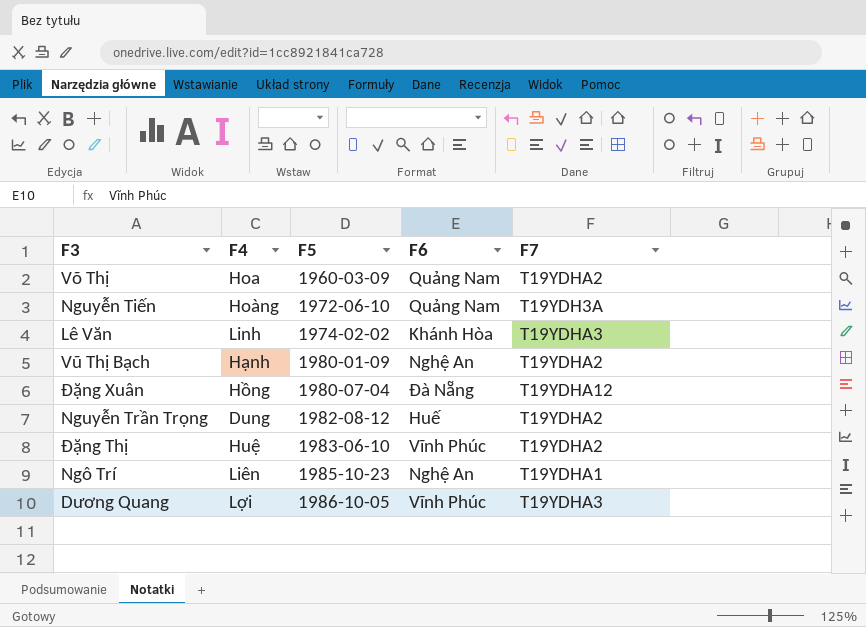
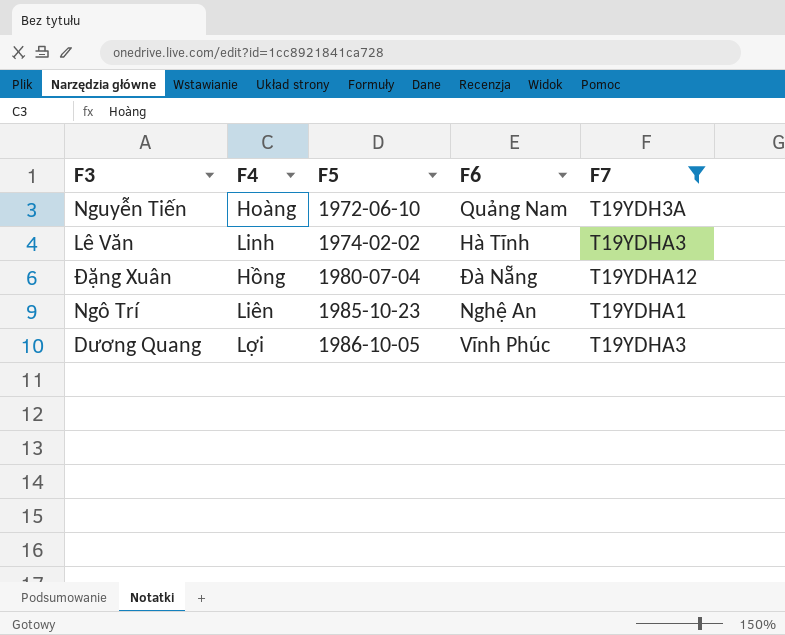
filter: none -> F7 != T19YDHA2
Lê Văn | F6: Khánh Hòa -> Hà Tĩnh

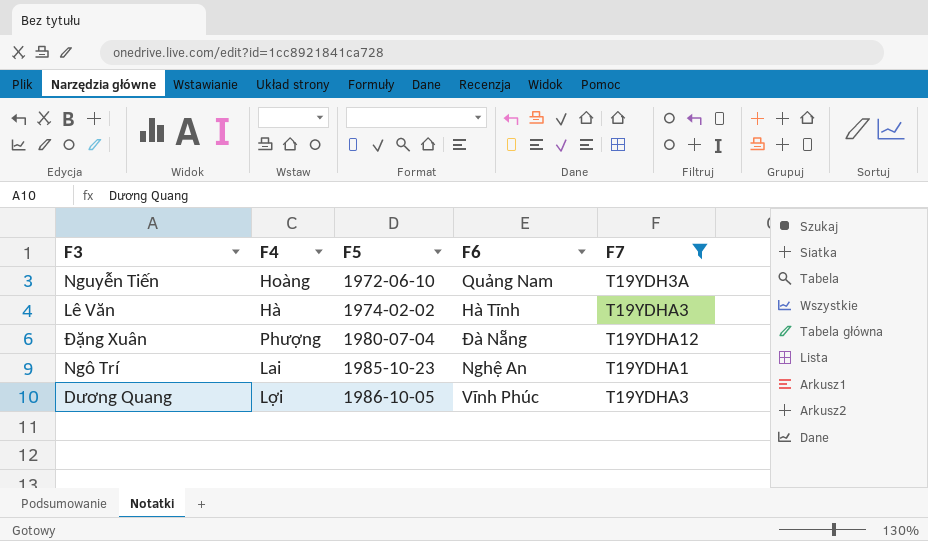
Lê Văn | F4: Linh -> Hà
Đặng Xuân | F4: Hồng -> Phượng
Ngô Trí | F4: Liên -> Lai

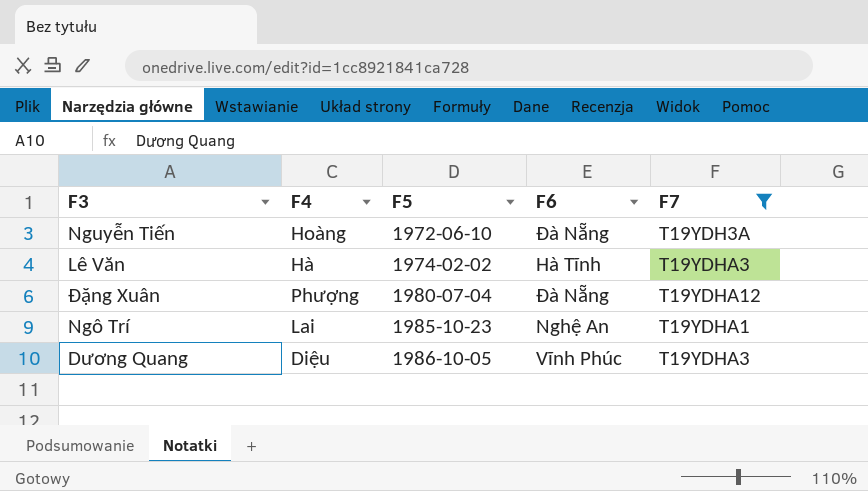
Nguyễn Tiến | F6: Quảng Nam -> Đà Nẵng
Dương Quang | F4: Lợi -> Diệu

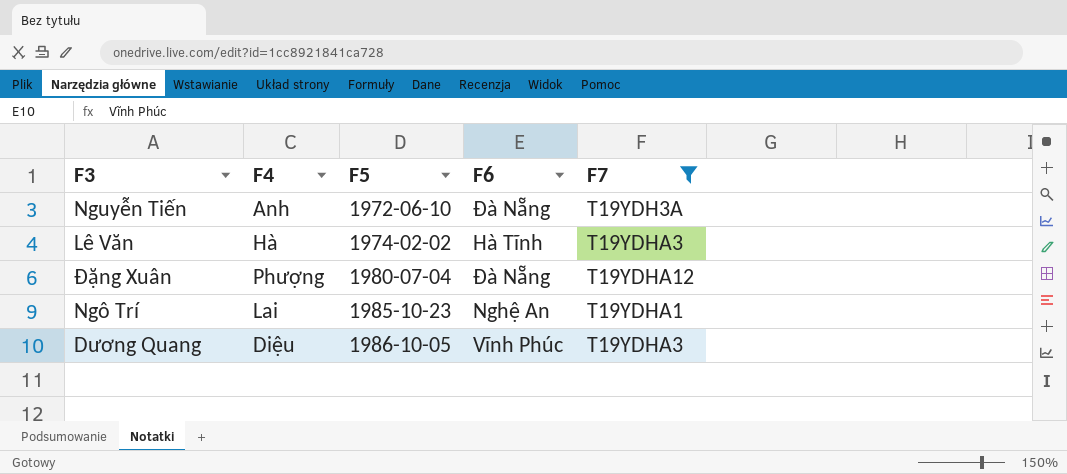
Nguyễn Tiến | F4: Hoàng -> Anh

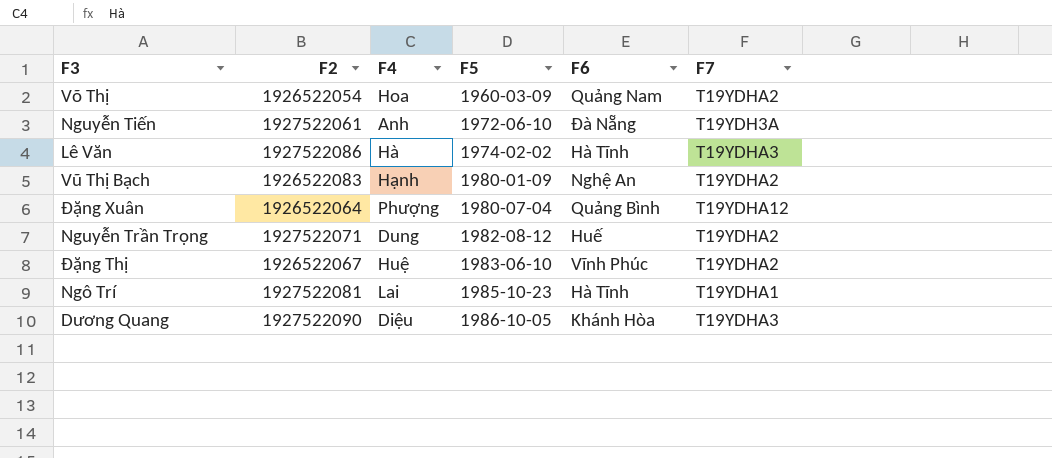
filter: F7 != T19YDHA2 -> none
column F2 | position: none -> 2
Đặng Xuân | F6: Đà Nẵng -> Quảng Bình
Ngô Trí | F6: Nghệ An -> Hà Tĩnh
Dương Quang | F6: Vĩnh Phúc -> Khánh Hòa

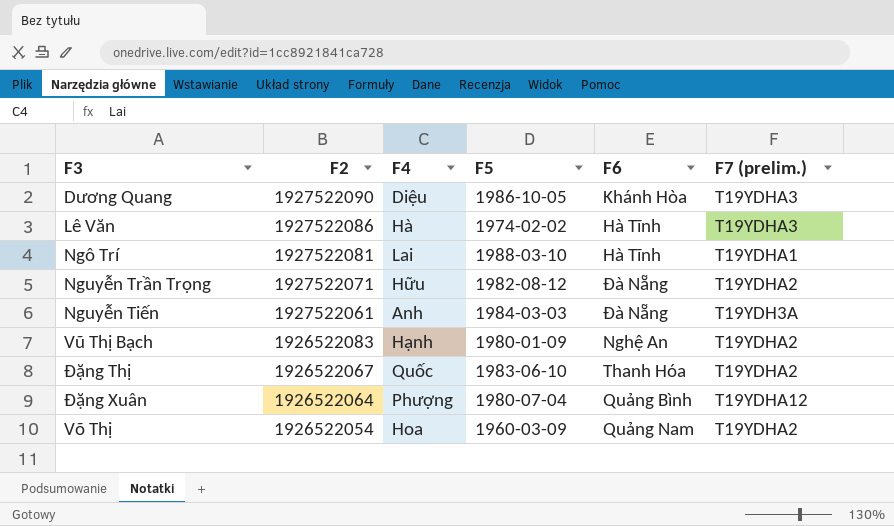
row order: F5 ascending -> F2 descending
column name: F7 -> F7 (prelim.)
Ngô Trí | F5: 1985-10-23 -> 1988-03-10
Nguyễn Trần Trọng | F4: Dung -> Hữu
Nguyễn Trần Trọng | F6: Huế -> Đà Nẵng
Nguyễn Tiến | F5: 1972-06-10 -> 1984-03-03
Đặng Thị | F4: Huệ -> Quốc
Đặng Thị | F6: Vĩnh Phúc -> Thanh Hóa

